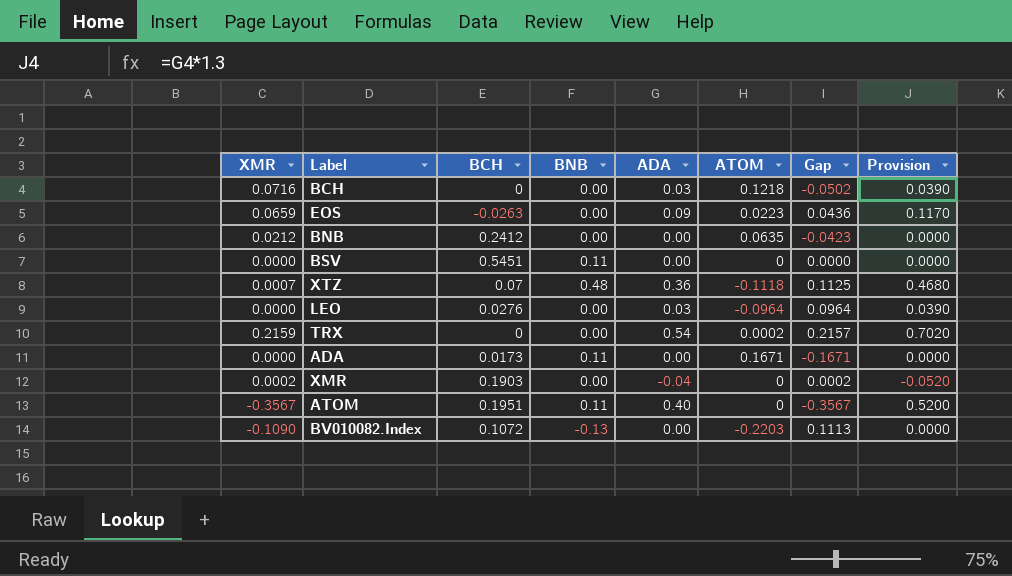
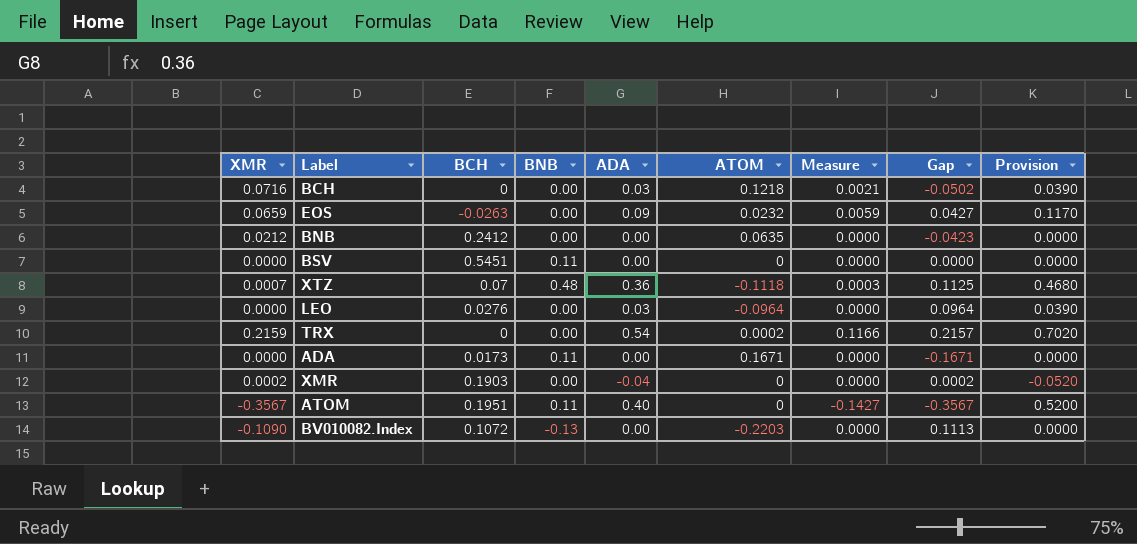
column Measure | formula: none -> [XMR] * [ADA]
EOS | ATOM: 0.0223 -> 0.0232
EOS | Gap: 0.0436 -> 0.0427

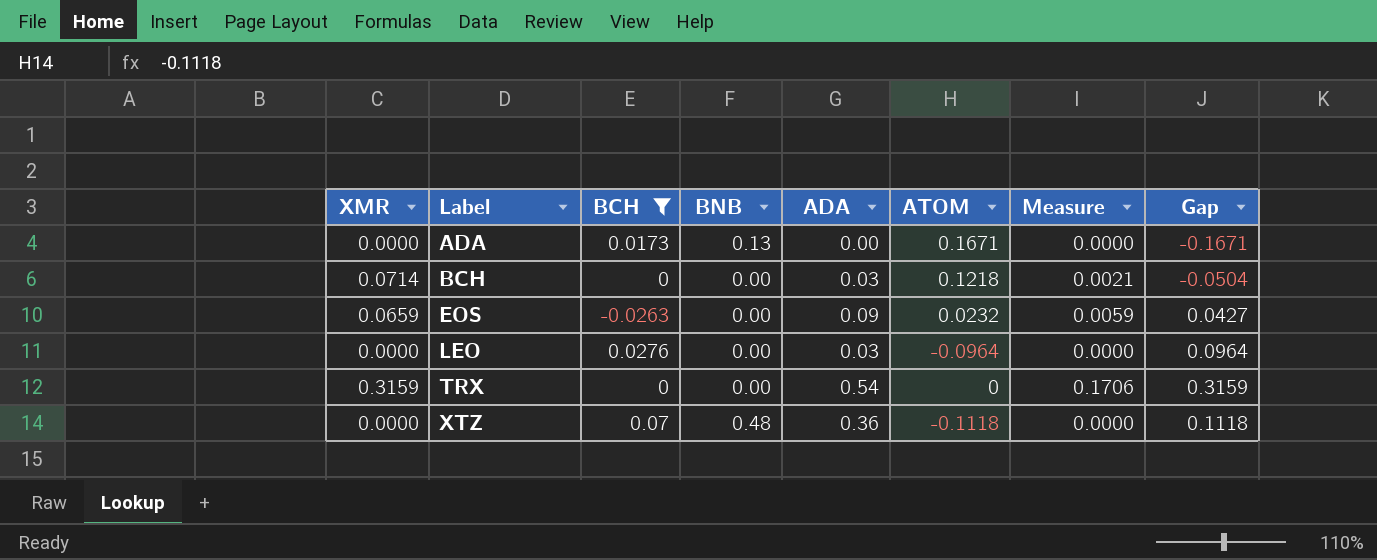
filter: none -> BCH <= 0.07
row order: none -> Label ascending
column Provision | formula: [ADA] * 1.3 -> none
ADA | BNB: 0.11 -> 0.13
BCH | XMR: 0.0716 -> 0.0714
BCH | Gap: -0.0502 -> -0.0504
TRX | XMR: 0.2159 -> 0.3159
TRX | ATOM: 0.0002 -> 0
TRX | Measure: 0.1166 -> 0.1706
TRX | Gap: 0.2157 -> 0.3159
XTZ | XMR: 0.0007 -> 0.0000
XTZ | Measure: 0.0003 -> 0.0000
XTZ | Gap: 0.1125 -> 0.1118

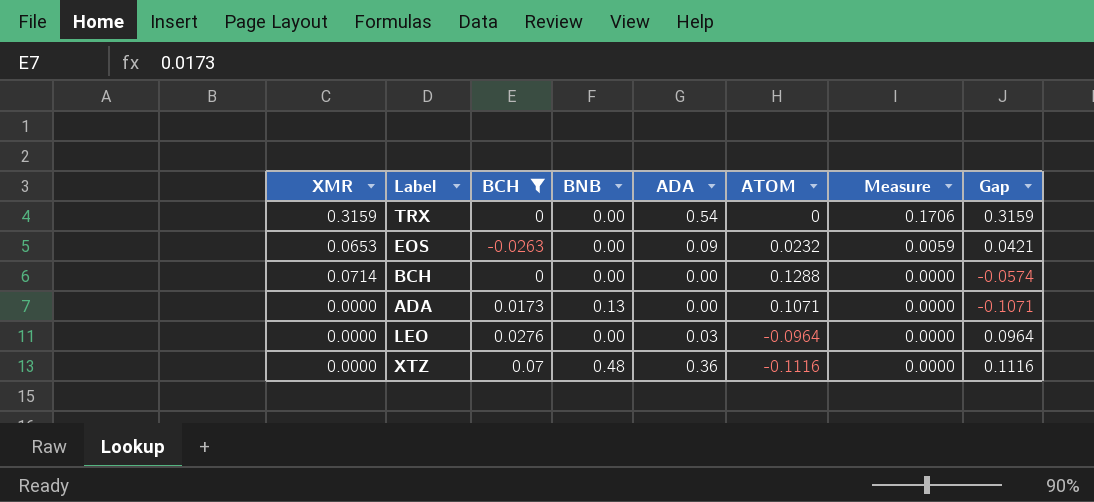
row order: Label ascending -> Measure descending
EOS | XMR: 0.0659 -> 0.0653
EOS | Gap: 0.0427 -> 0.0421
BCH | ADA: 0.03 -> 0.00
BCH | ATOM: 0.1218 -> 0.1288
BCH | Measure: 0.0021 -> 0.0000
BCH | Gap: -0.0504 -> -0.0574
ADA | ATOM: 0.1671 -> 0.1071
ADA | Gap: -0.1671 -> -0.1071
XTZ | ATOM: -0.1118 -> -0.1116
XTZ | Gap: 0.1118 -> 0.1116

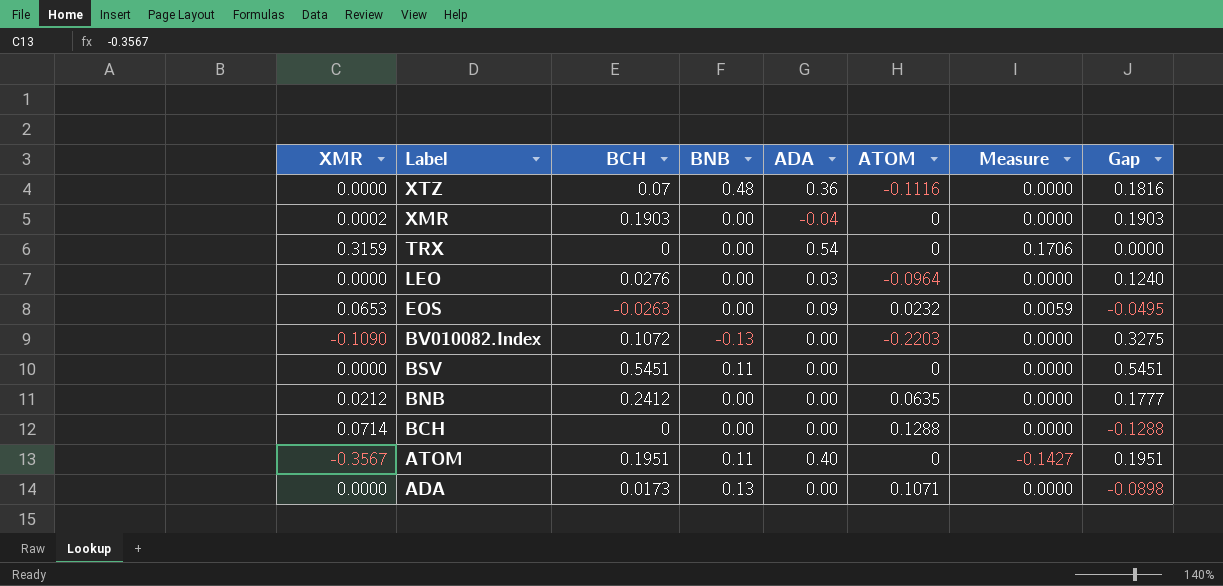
filter: BCH <= 0.07 -> none
row order: Measure descending -> Label descending
column Gap | formula: [XMR] - [ATOM] -> [BCH] - [ATOM]

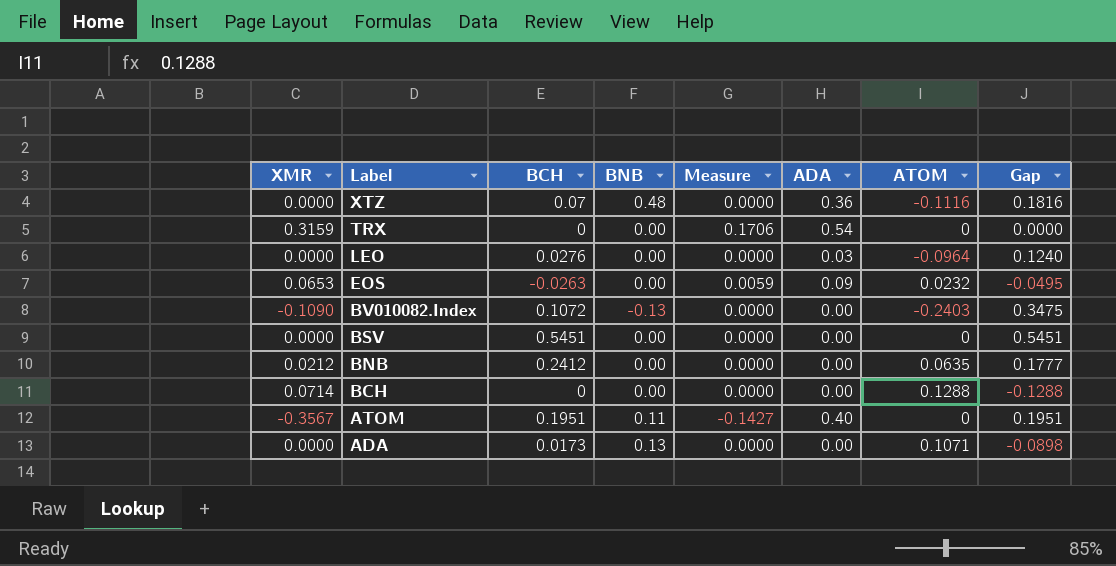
column Measure | position: 7 -> 5
row XMR: 0.0002 | 0.1903 | 0.00 | -0.04 | 0 | 0.0000 | 0.1903 -> none
BV010082.Index | ATOM: -0.2203 -> -0.2403
BV010082.Index | Gap: 0.3275 -> 0.3475
BSV | BNB: 0.11 -> 0.00

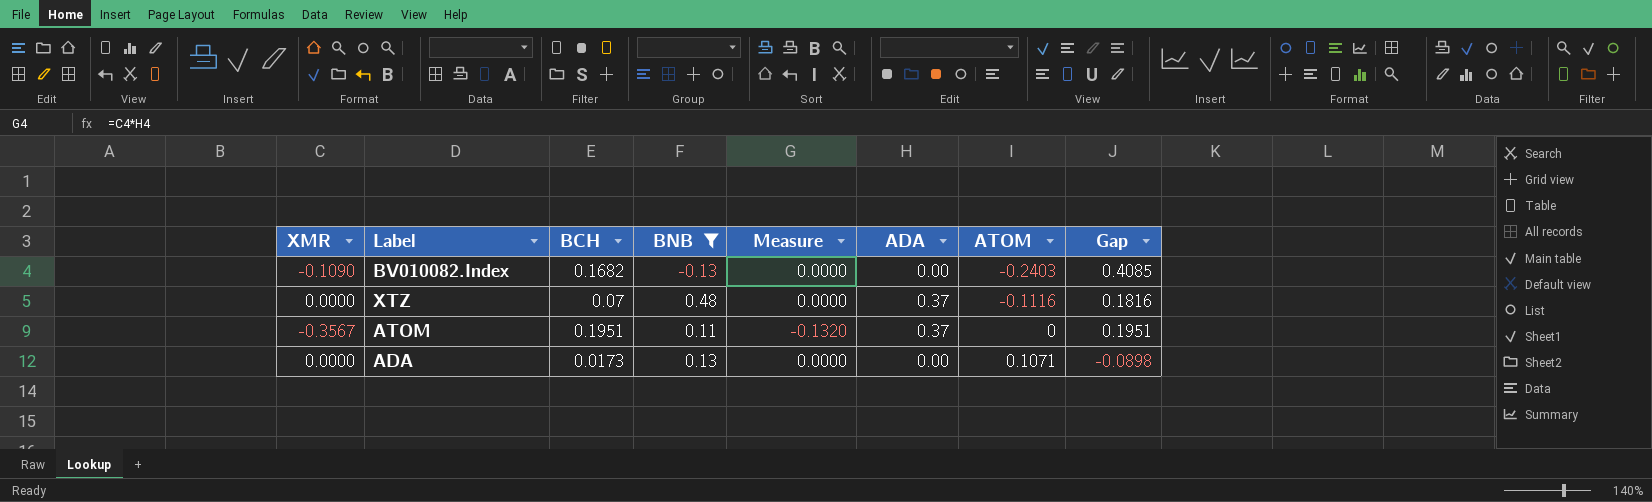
filter: none -> BNB != 0.00
row order: Label descending -> ATOM ascending
BV010082.Index | BCH: 0.1072 -> 0.1682
BV010082.Index | Gap: 0.3475 -> 0.4085
XTZ | ADA: 0.36 -> 0.37
ATOM | Measure: -0.1427 -> -0.1320
ATOM | ADA: 0.40 -> 0.37

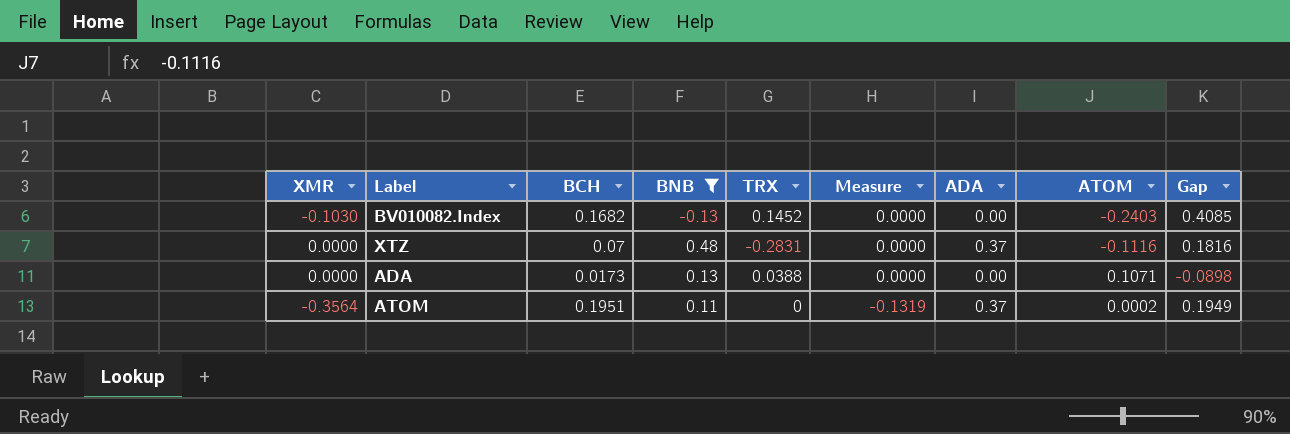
row order: ATOM ascending -> Measure descending
column TRX | position: none -> 5
BV010082.Index | XMR: -0.1090 -> -0.1030
ATOM | XMR: -0.3567 -> -0.3564
ATOM | Measure: -0.1320 -> -0.1319
ATOM | ATOM: 0 -> 0.0002
ATOM | Gap: 0.1951 -> 0.1949

